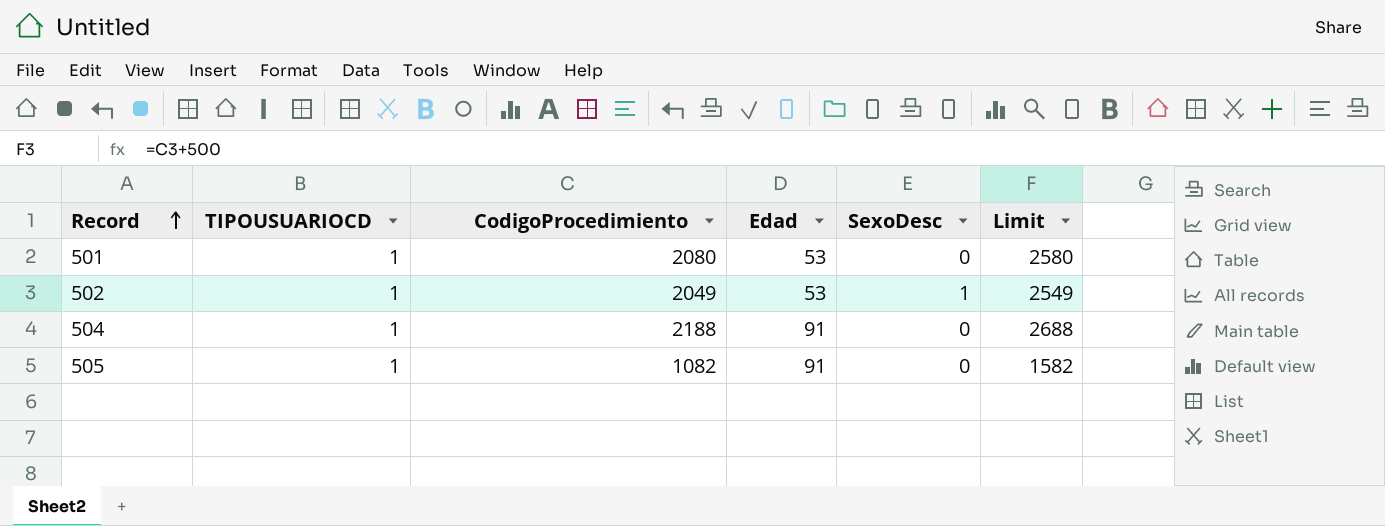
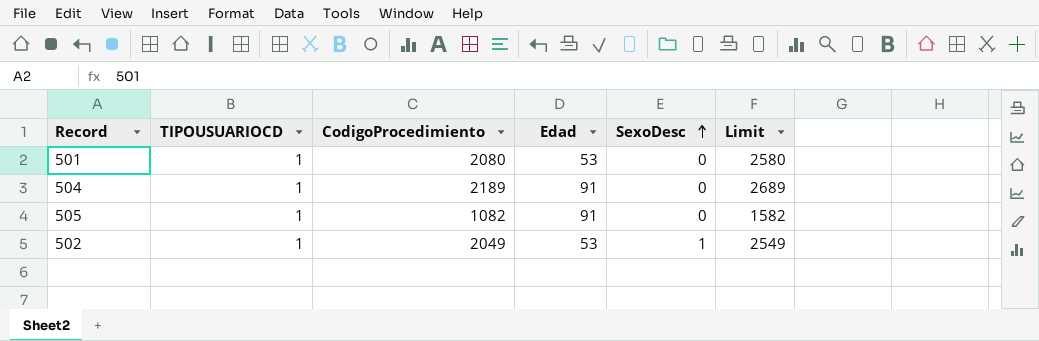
row order: Record ascending -> SexoDesc ascending
504 | CodigoProcedimiento: 2188 -> 2189
504 | Limit: 2688 -> 2689

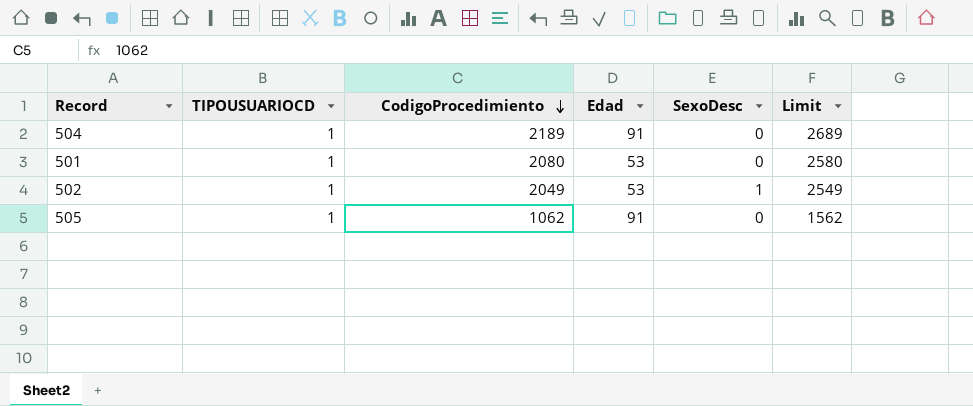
row order: SexoDesc ascending -> CodigoProcedimiento descending
505 | CodigoProcedimiento: 1082 -> 1062
505 | Limit: 1582 -> 1562

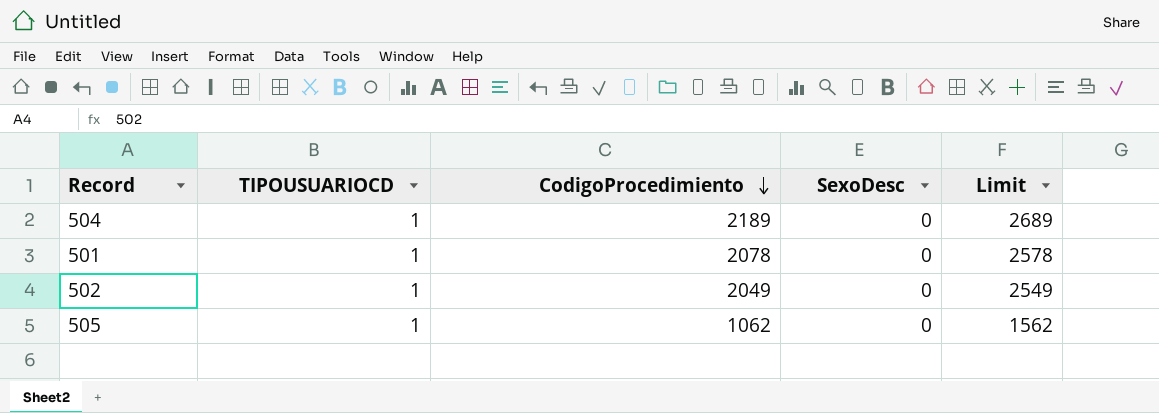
column Edad | position: 4 -> none
501 | CodigoProcedimiento: 2080 -> 2078
501 | Limit: 2580 -> 2578
502 | SexoDesc: 1 -> 0

